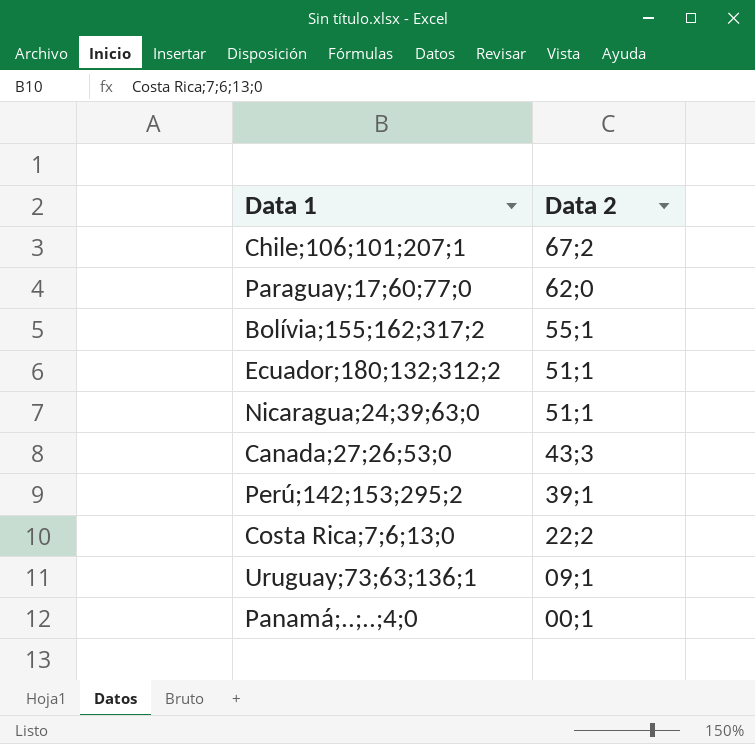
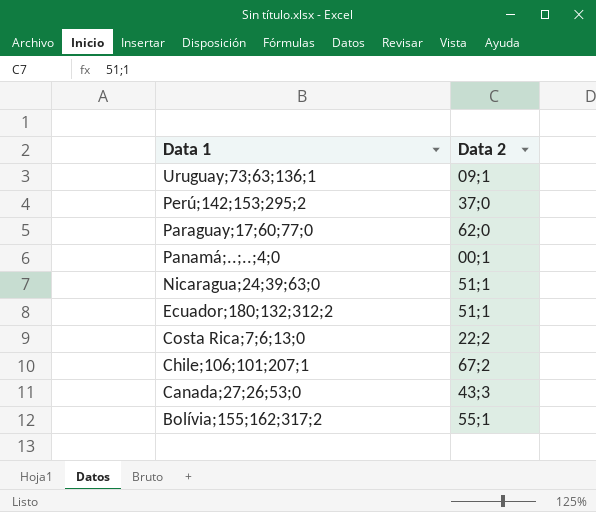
row order: Data 2 descending -> Data 1 descending
Perú;142;153;295;2 | Data 2: 39;1 -> 37;0

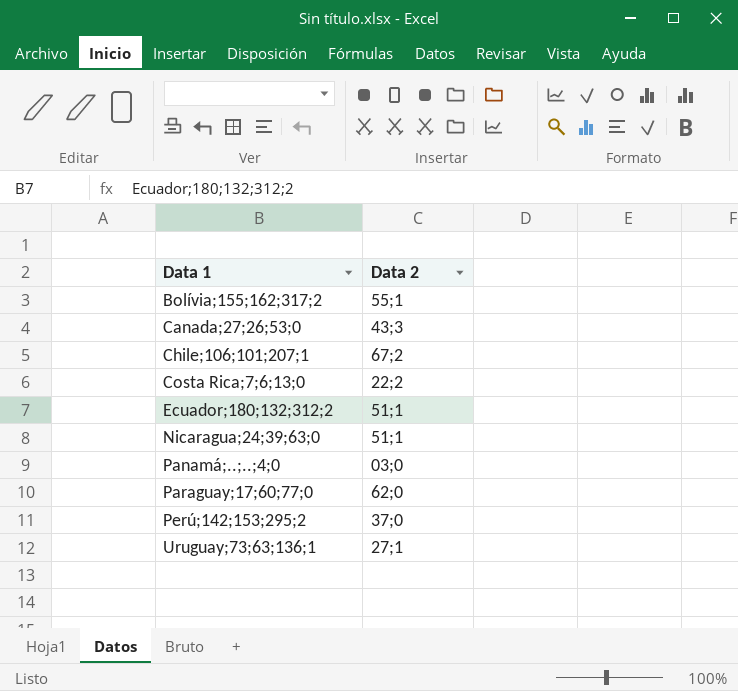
row order: Data 1 descending -> Data 1 ascending
Panamá;..;..;4;0 | Data 2: 00;1 -> 03;0
Uruguay;73;63;136;1 | Data 2: 09;1 -> 27;1

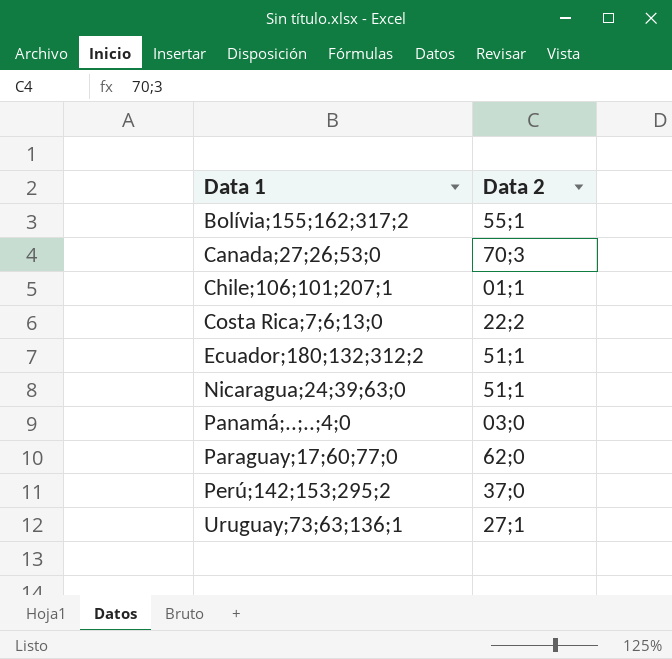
Canada;27;26;53;0 | Data 2: 43;3 -> 70;3
Chile;106;101;207;1 | Data 2: 67;2 -> 01;1

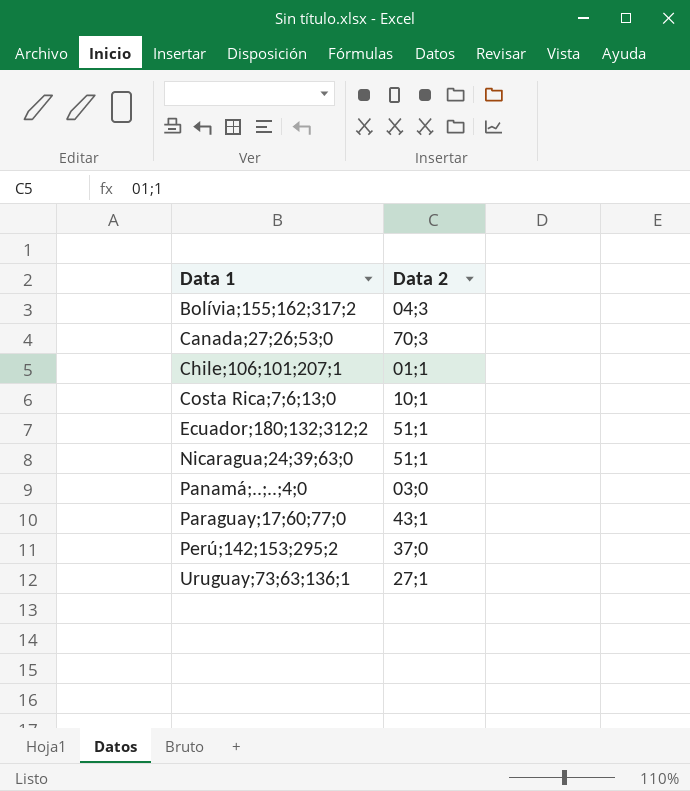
Bolívia;155;162;317;2 | Data 2: 55;1 -> 04;3
Costa Rica;7;6;13;0 | Data 2: 22;2 -> 10;1
Paraguay;17;60;77;0 | Data 2: 62;0 -> 43;1

